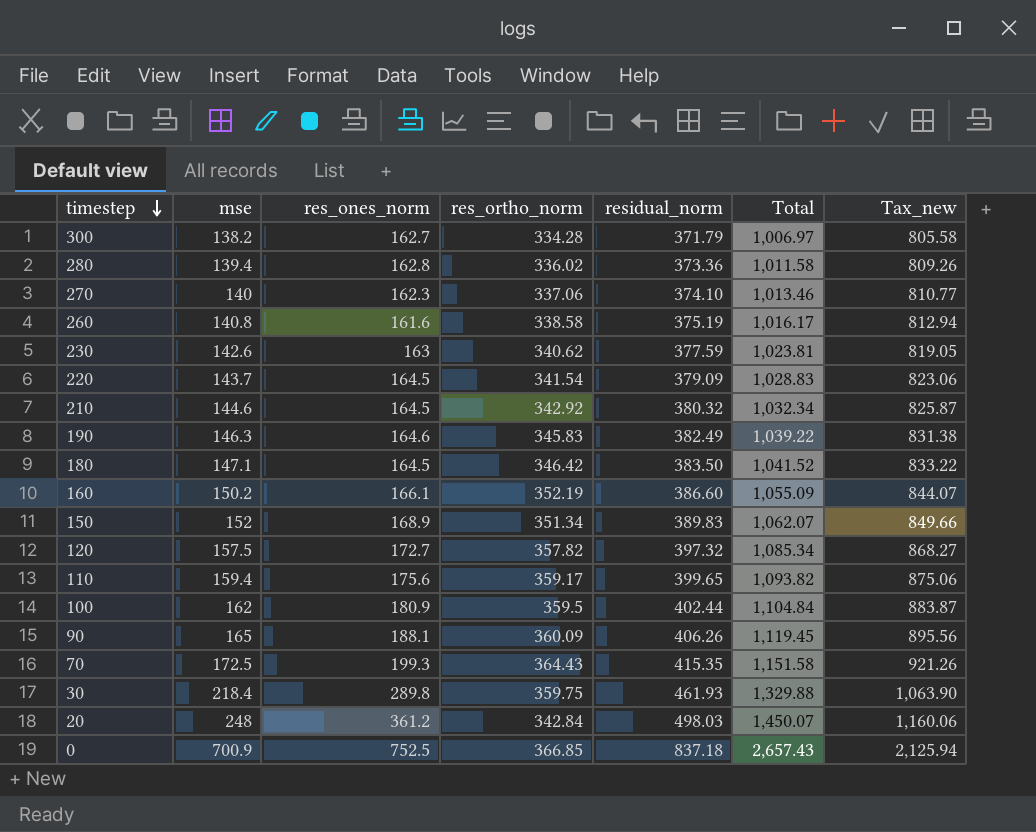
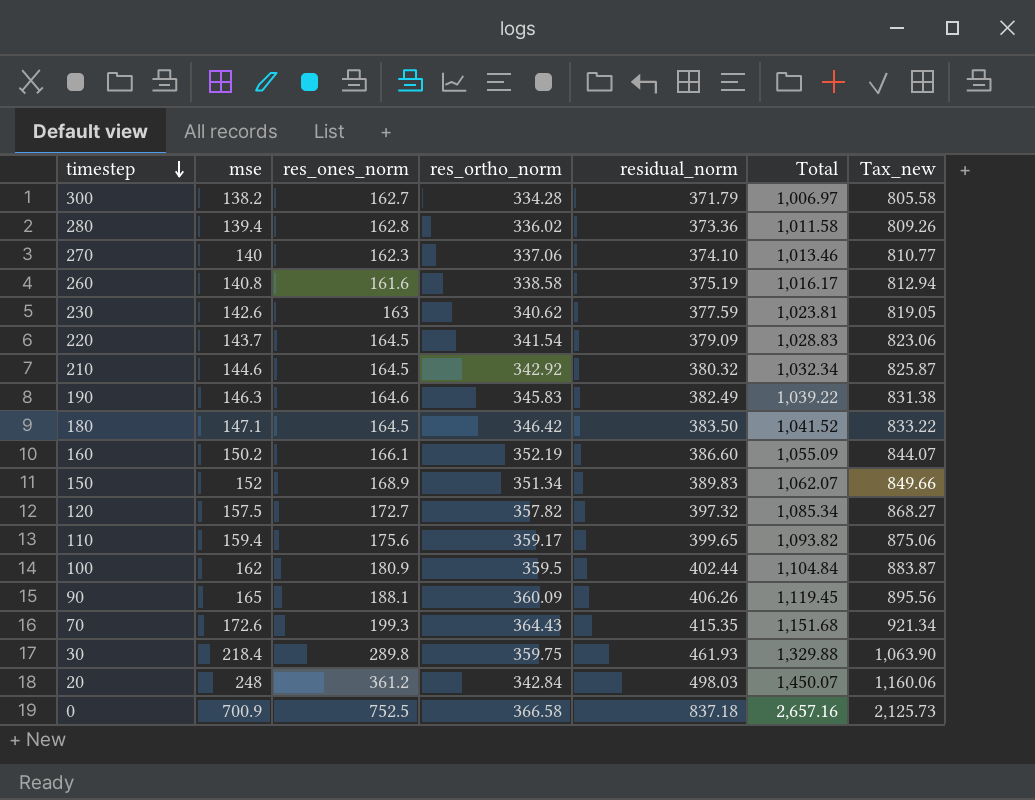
70 | mse: 172.5 -> 172.6
70 | Total: 1,151.58 -> 1,151.68
70 | Tax_new: 921.26 -> 921.34
0 | res_ortho_norm: 366.85 -> 366.58
0 | Total: 2,657.43 -> 2,657.16
0 | Tax_new: 2,125.94 -> 2,125.73

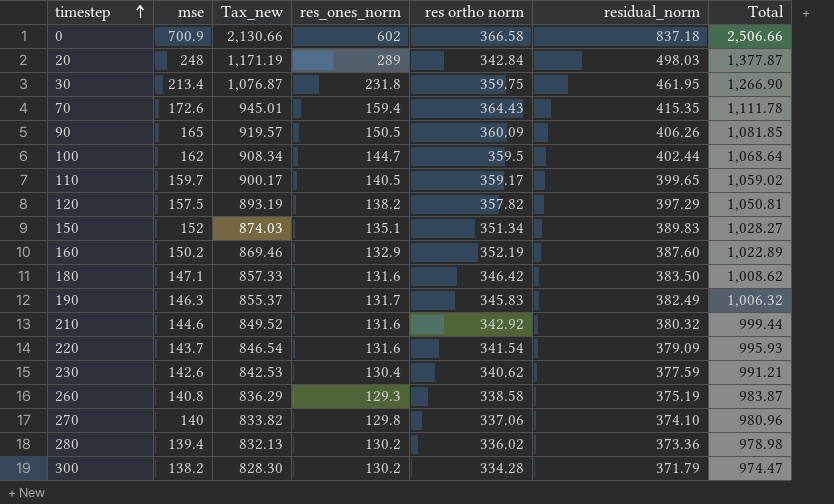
row order: timestep descending -> timestep ascending
column Tax_new | formula: [Total] * 0.8 -> [Total] * 0.85
column Tax_new | position: 7 -> 3
column name: res_ortho_norm -> res ortho norm
0 | res_ones_norm: 752.5 -> 602
0 | Total: 2,657.16 -> 2,506.66
20 | res_ones_norm: 361.2 -> 289
20 | Total: 1,450.07 -> 1,377.87
30 | mse: 218.4 -> 213.4
30 | res_ones_norm: 289.8 -> 231.8
30 | residual_norm: 461.93 -> 461.95
30 | Total: 1,329.88 -> 1,266.90
70 | res_ones_norm: 199.3 -> 159.4
70 | Total: 1,151.68 -> 1,111.78
90 | res_ones_norm: 188.1 -> 150.5
90 | Total: 1,119.45 -> 1,081.85
100 | res_ones_norm: 180.9 -> 144.7
100 | Total: 1,104.84 -> 1,068.64
110 | mse: 159.4 -> 159.7
110 | res_ones_norm: 175.6 -> 140.5
110 | Total: 1,093.82 -> 1,059.02
120 | res_ones_norm: 172.7 -> 138.2
120 | residual_norm: 397.32 -> 397.29
120 | Total: 1,085.34 -> 1,050.81
150 | res_ones_norm: 168.9 -> 135.1
150 | Total: 1,062.07 -> 1,028.27
160 | res_ones_norm: 166.1 -> 132.9
160 | residual_norm: 386.60 -> 387.60
160 | Total: 1,055.09 -> 1,022.89
180 | res_ones_norm: 164.5 -> 131.6
180 | Total: 1,041.52 -> 1,008.62
190 | res_ones_norm: 164.6 -> 131.7
190 | Total: 1,039.22 -> 1,006.32
210 | res_ones_norm: 164.5 -> 131.6
210 | Total: 1,032.34 -> 999.44
220 | res_ones_norm: 164.5 -> 131.6
220 | Total: 1,028.83 -> 995.93
230 | res_ones_norm: 163 -> 130.4
230 | Total: 1,023.81 -> 991.21
260 | res_ones_norm: 161.6 -> 129.3
260 | Total: 1,016.17 -> 983.87
270 | res_ones_norm: 162.3 -> 129.8
270 | Total: 1,013.46 -> 980.96
280 | res_ones_norm: 162.8 -> 130.2
280 | Total: 1,011.58 -> 978.98
300 | res_ones_norm: 162.7 -> 130.2
300 | Total: 1,006.97 -> 974.47

